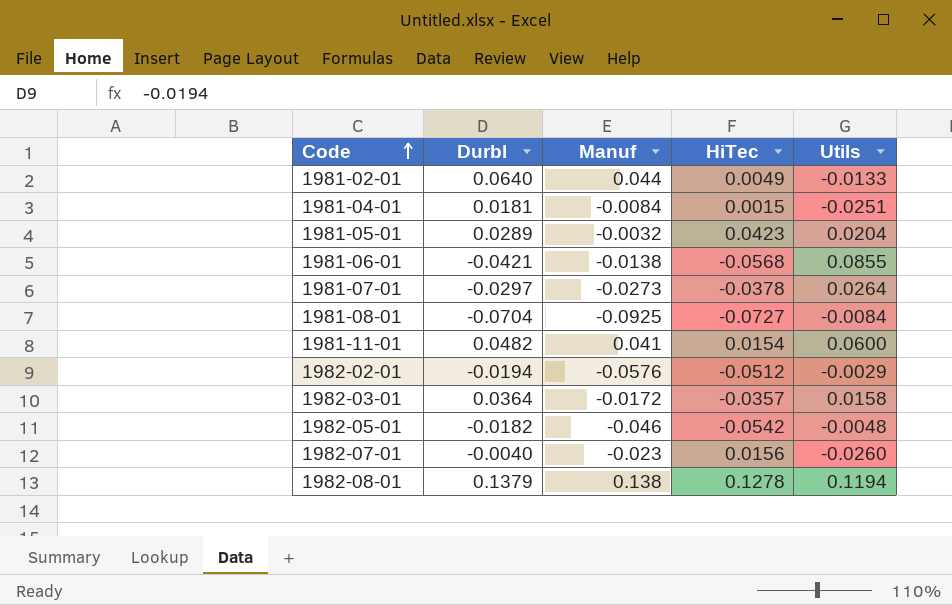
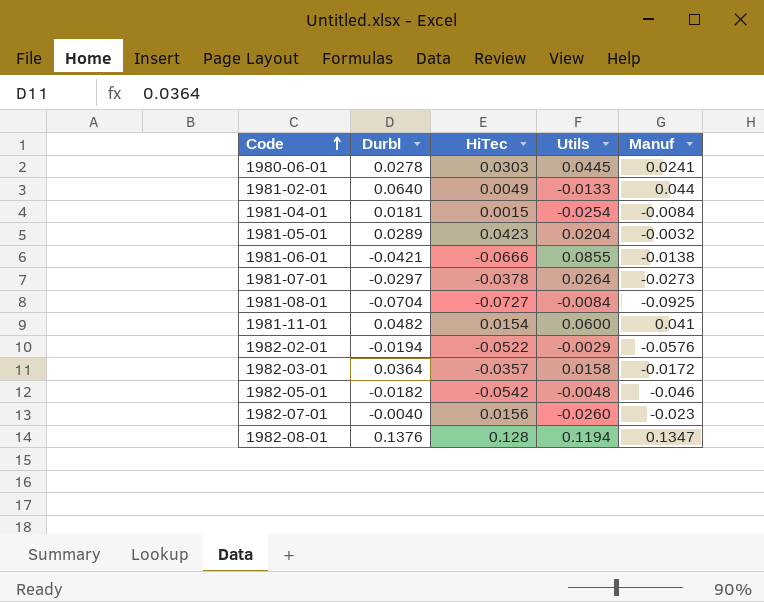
column Manuf | position: 3 -> 5
row 1980-06-01: none -> 0.0278 | 0.0303 | 0.0445 | 0.0241
1981-04-01 | Utils: -0.0251 -> -0.0254
1981-06-01 | HiTec: -0.0568 -> -0.0666
1982-02-01 | HiTec: -0.0512 -> -0.0522
1982-08-01 | Durbl: 0.1379 -> 0.1376
1982-08-01 | HiTec: 0.1278 -> 0.128
1982-08-01 | Manuf: 0.138 -> 0.1347

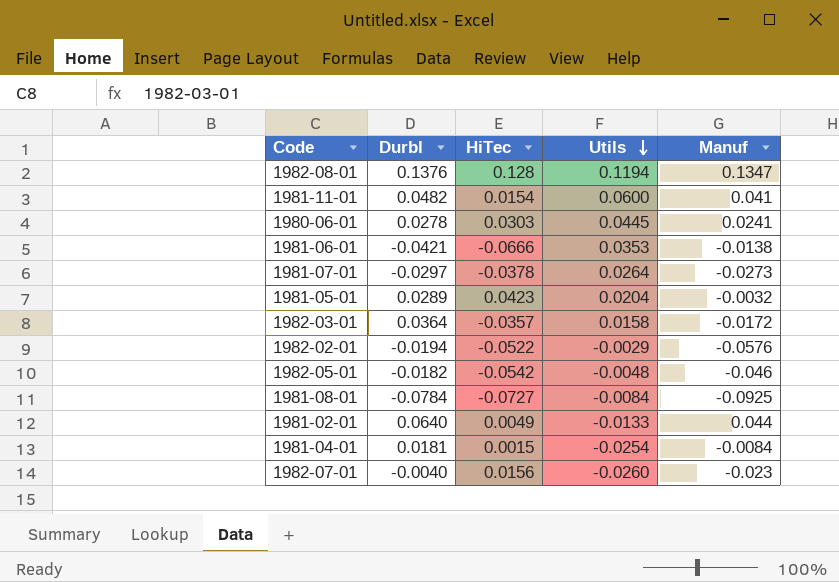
row order: Code ascending -> Utils descending
1981-06-01 | Utils: 0.0855 -> 0.0353
1981-08-01 | Durbl: -0.0704 -> -0.0784

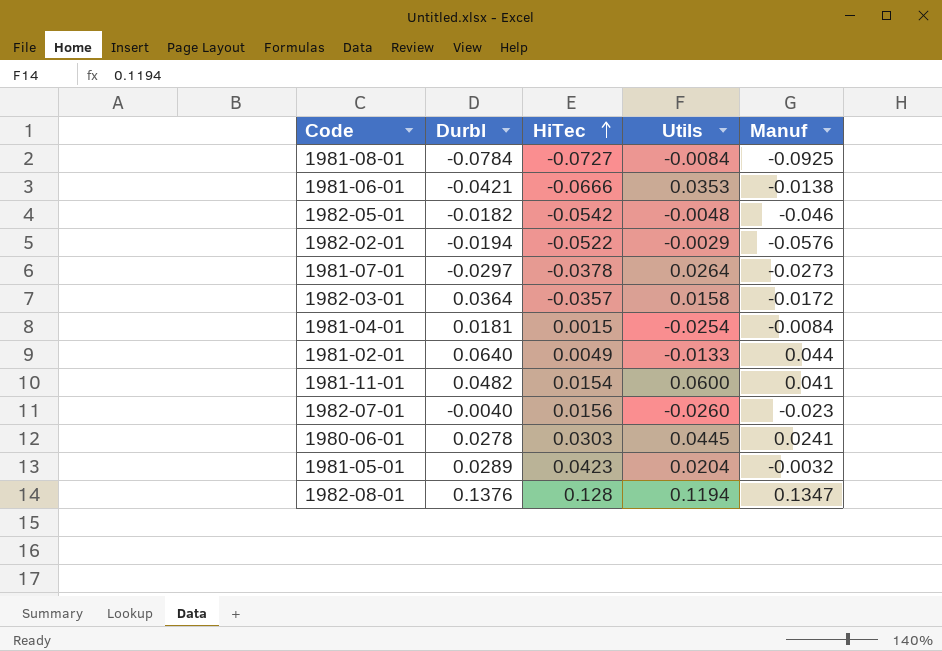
row order: Utils descending -> HiTec ascending

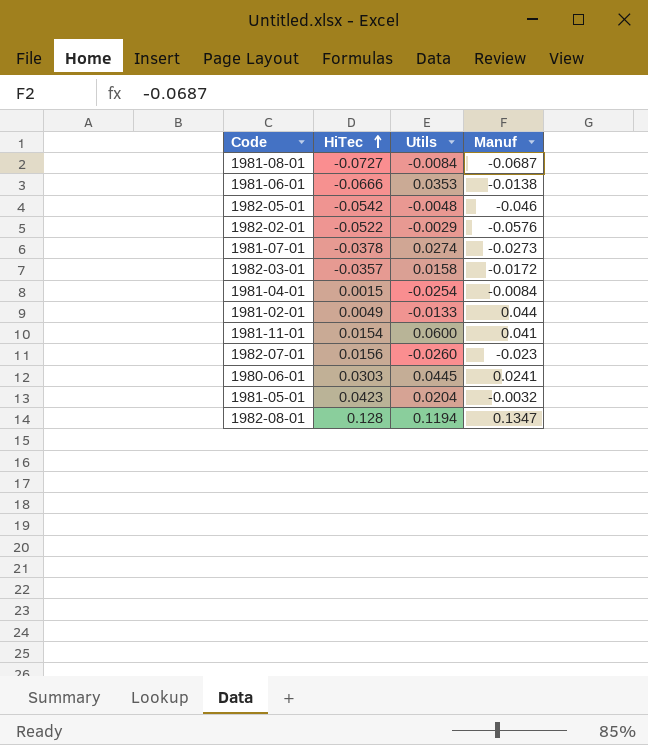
column Durbl | position: 2 -> none
1981-08-01 | Manuf: -0.0925 -> -0.0687
1981-07-01 | Utils: 0.0264 -> 0.0274

